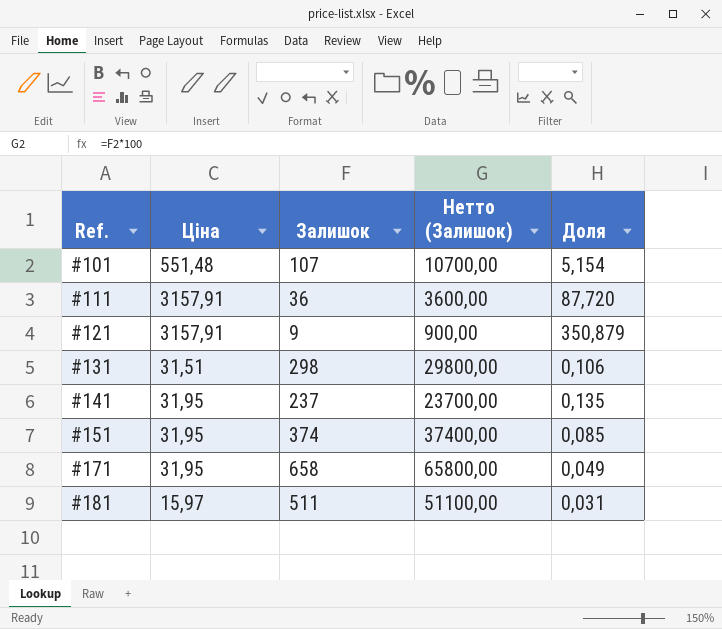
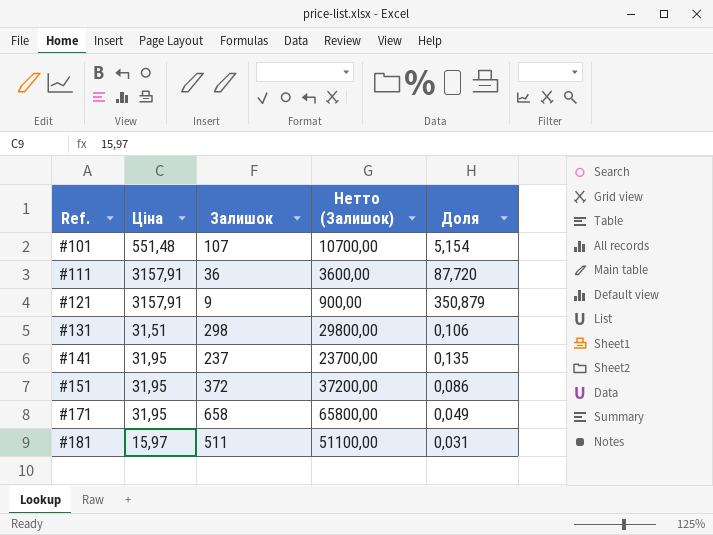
#151 | Залишок: 374 -> 372
#151 | Нетто (Залишок): 37400,00 -> 37200,00
#151 | Доля: 0,085 -> 0,086

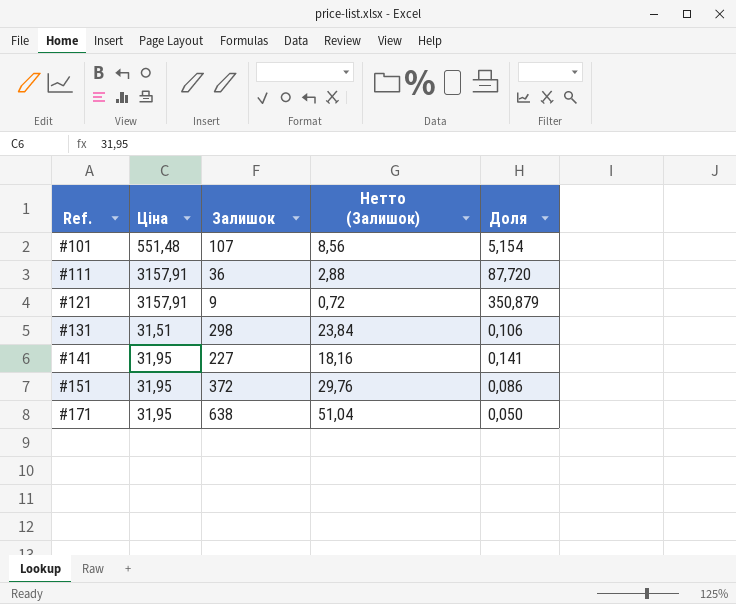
column Нетто (Залишок) | formula: [Залишок] * 100 -> [Залишок] * 0,08
row #181: 15,97 | 511 | 51100,00 | 0,031 -> none
#141 | Залишок: 237 -> 227
#141 | Доля: 0,135 -> 0,141
#171 | Залишок: 658 -> 638
#171 | Доля: 0,049 -> 0,050

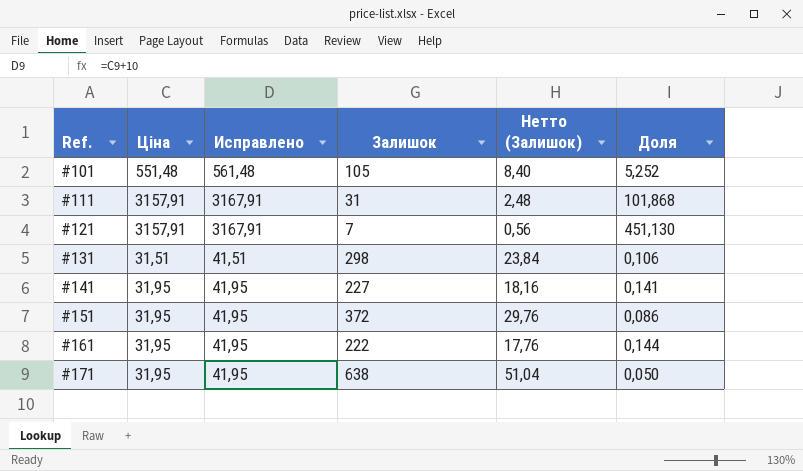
column Исправлено | formula: none -> [Ціна] + 10
#101 | Залишок: 107 -> 105
#101 | Нетто (Залишок): 8,56 -> 8,40
#101 | Доля: 5,154 -> 5,252
#111 | Залишок: 36 -> 31
#111 | Нетто (Залишок): 2,88 -> 2,48
#111 | Доля: 87,720 -> 101,868
#121 | Залишок: 9 -> 7
#121 | Нетто (Залишок): 0,72 -> 0,56
#121 | Доля: 350,879 -> 451,130
row #161: none -> 31,95 | 41,95 | 222 | 17,76 | 0,144

